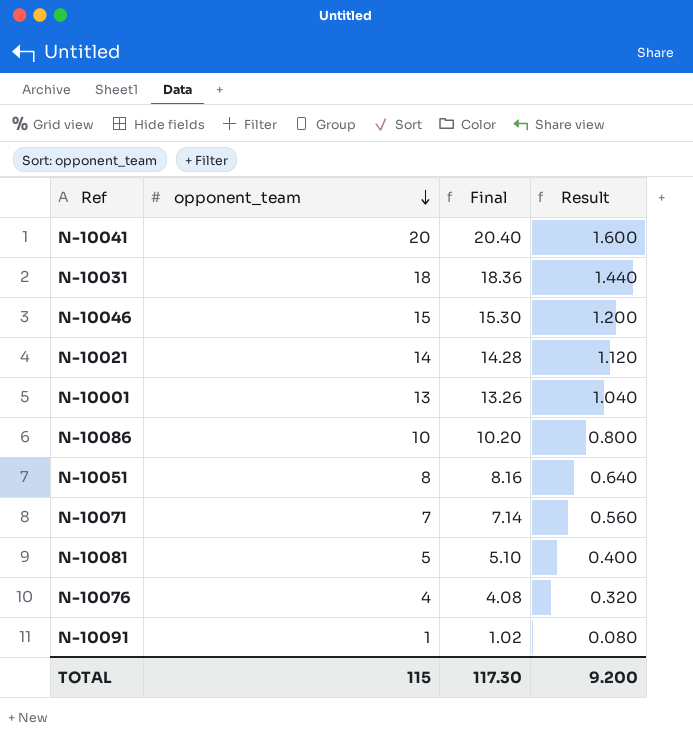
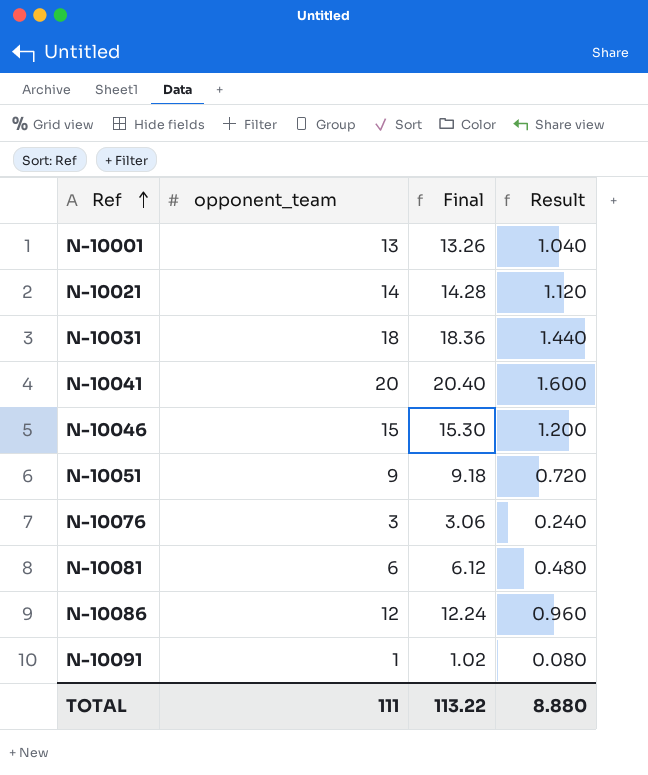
row order: opponent_team descending -> Ref ascending
row N-10071: 7 | 7.14 | 0.560 -> none
N-10051 | opponent_team: 8 -> 9
N-10051 | Final: 8.16 -> 9.18
N-10051 | Result: 0.640 -> 0.720
N-10076 | opponent_team: 4 -> 3
N-10076 | Final: 4.08 -> 3.06
N-10076 | Result: 0.320 -> 0.240
N-10081 | opponent_team: 5 -> 6
N-10081 | Final: 5.10 -> 6.12
N-10081 | Result: 0.400 -> 0.480
N-10086 | opponent_team: 10 -> 12
N-10086 | Final: 10.20 -> 12.24
N-10086 | Result: 0.800 -> 0.960
TOTAL | opponent_team: 115 -> 111
TOTAL | Final: 117.30 -> 113.22
TOTAL | Result: 9.200 -> 8.880

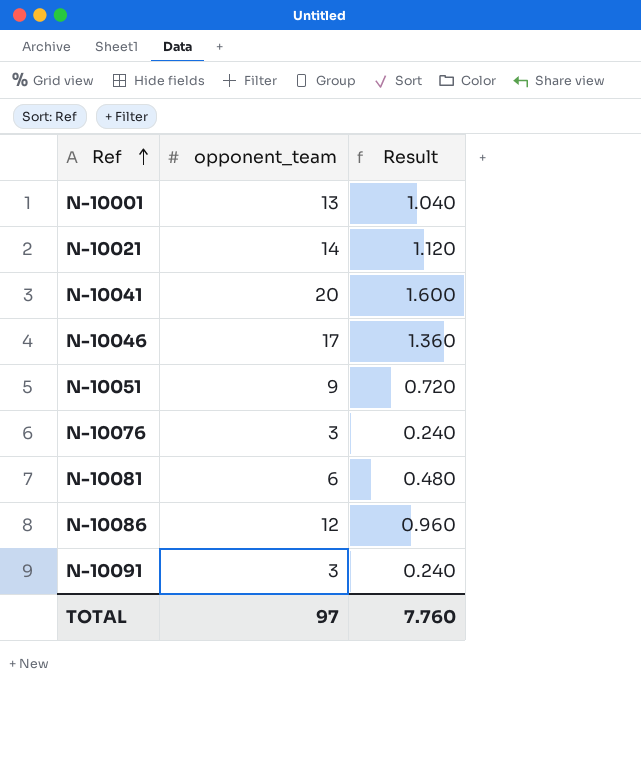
column Final | formula: [opponent_team] * 1.02 -> none
row N-10031: 18 | 18.36 | 1.440 -> none
N-10046 | opponent_team: 15 -> 17
N-10046 | Result: 1.200 -> 1.360
N-10091 | opponent_team: 1 -> 3
N-10091 | Result: 0.080 -> 0.240
TOTAL | opponent_team: 111 -> 97
TOTAL | Result: 8.880 -> 7.760

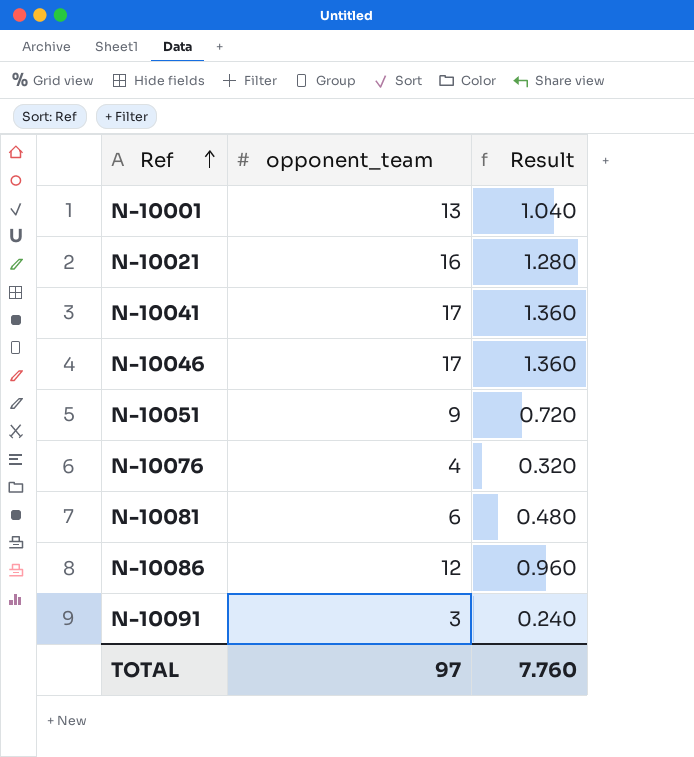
N-10021 | opponent_team: 14 -> 16
N-10021 | Result: 1.120 -> 1.280
N-10041 | opponent_team: 20 -> 17
N-10041 | Result: 1.600 -> 1.360
N-10076 | opponent_team: 3 -> 4
N-10076 | Result: 0.240 -> 0.320

